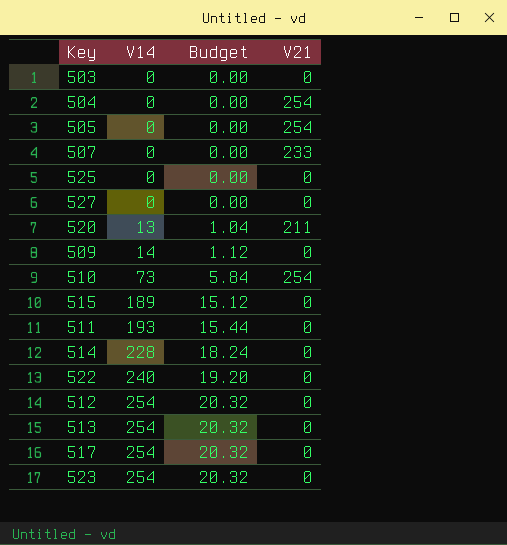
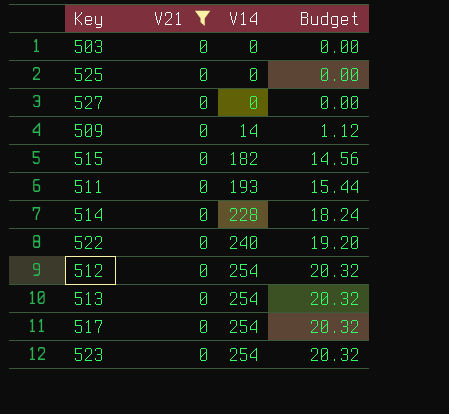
filter: none -> V21 = 0
column V21 | position: 4 -> 2
515 | V14: 189 -> 182
515 | Budget: 15.12 -> 14.56

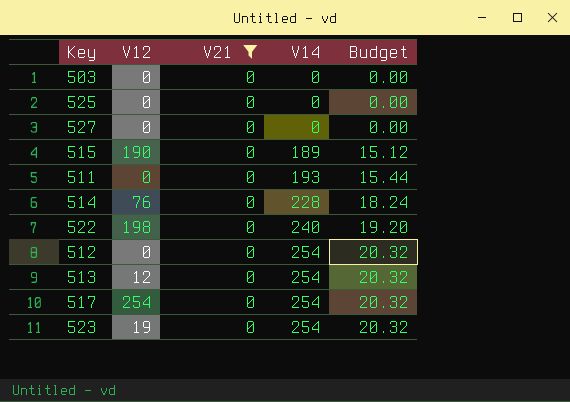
column V12 | position: none -> 2
row 509: 0 | 14 | 1.12 -> none
515 | V14: 182 -> 189
515 | Budget: 14.56 -> 15.12

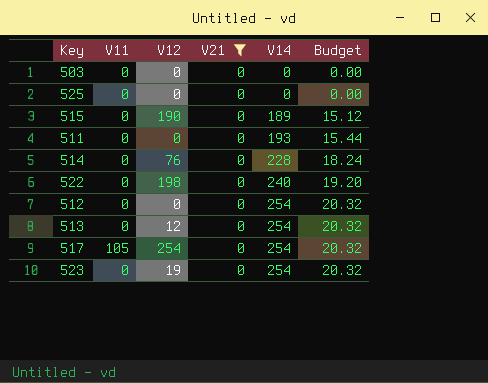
column V11 | position: none -> 2
row 527: 0 | 0 | 0 | 0.00 -> none

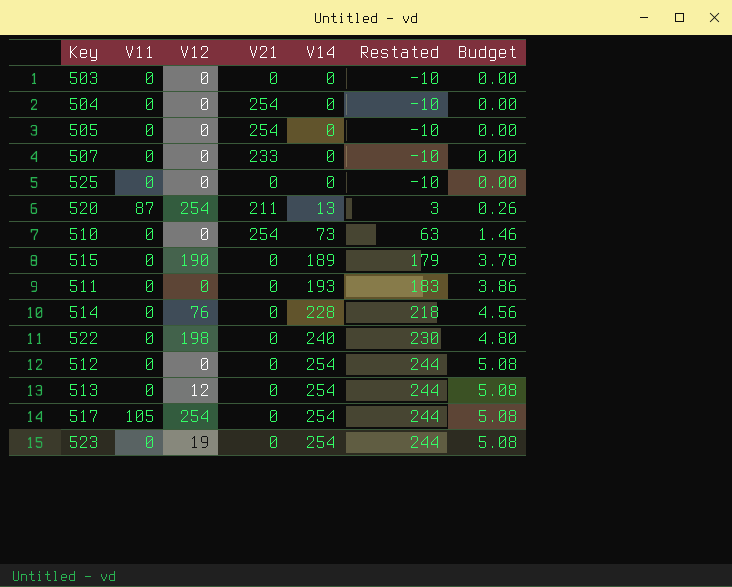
filter: V21 = 0 -> none
column Restated | formula: none -> [V14] - 10
column Budget | formula: [V14] * 0.08 -> [V14] * 0.02

